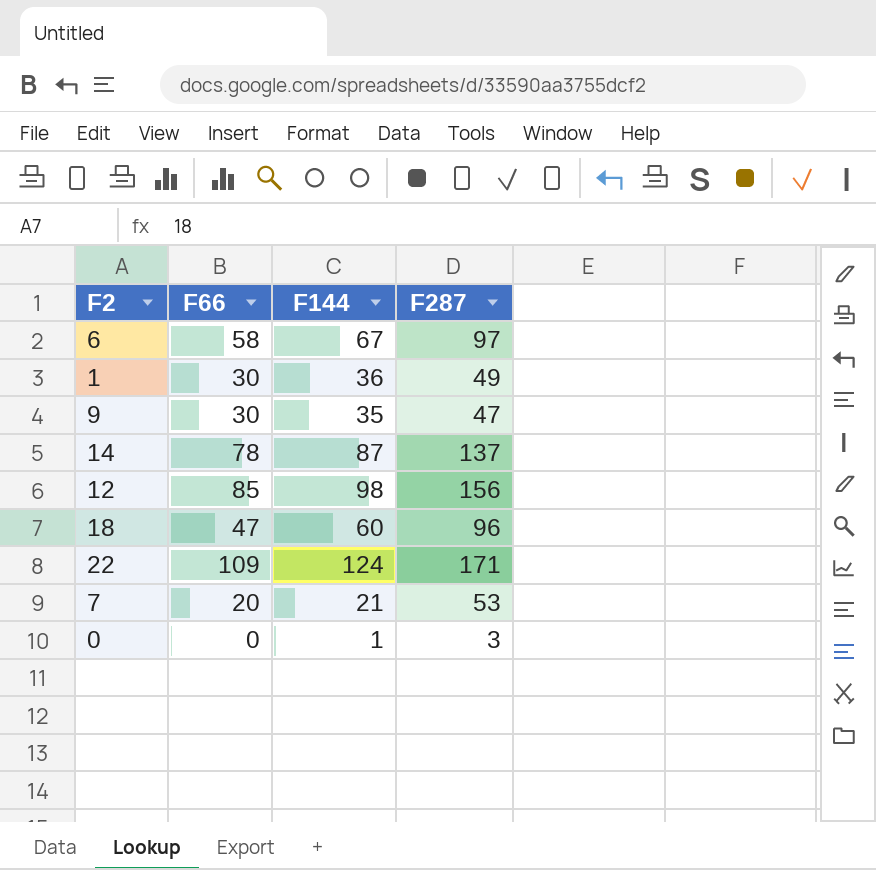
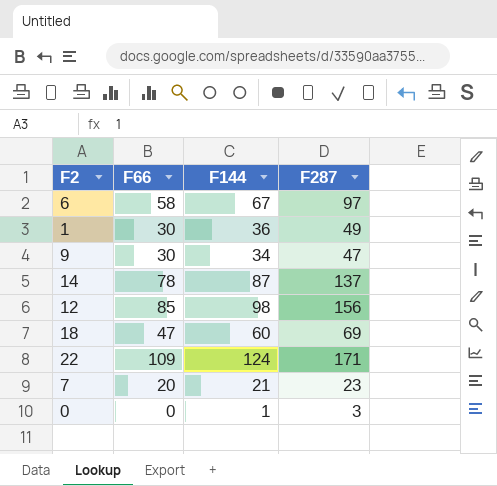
9 | F144: 35 -> 34
18 | F287: 96 -> 69
7 | F287: 53 -> 23

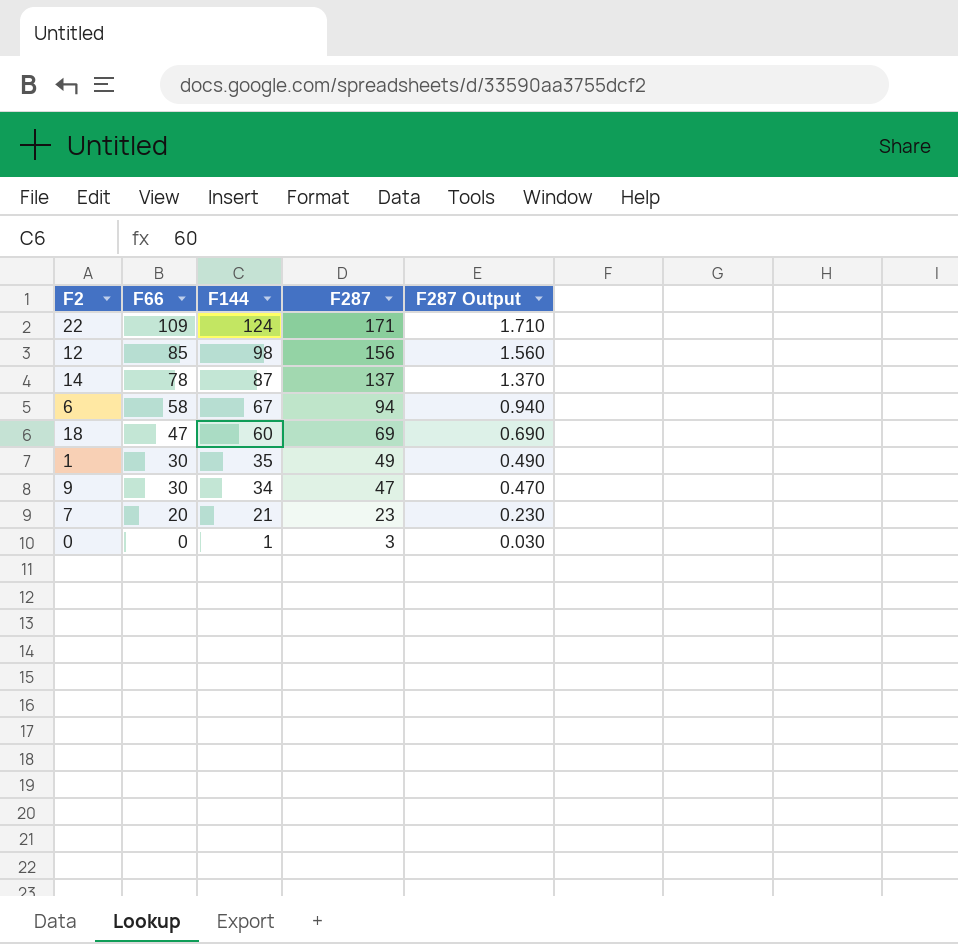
row order: none -> F66 descending
column F287 Output | formula: none -> [F287] * 0.01
6 | F287: 97 -> 94
1 | F144: 36 -> 35

